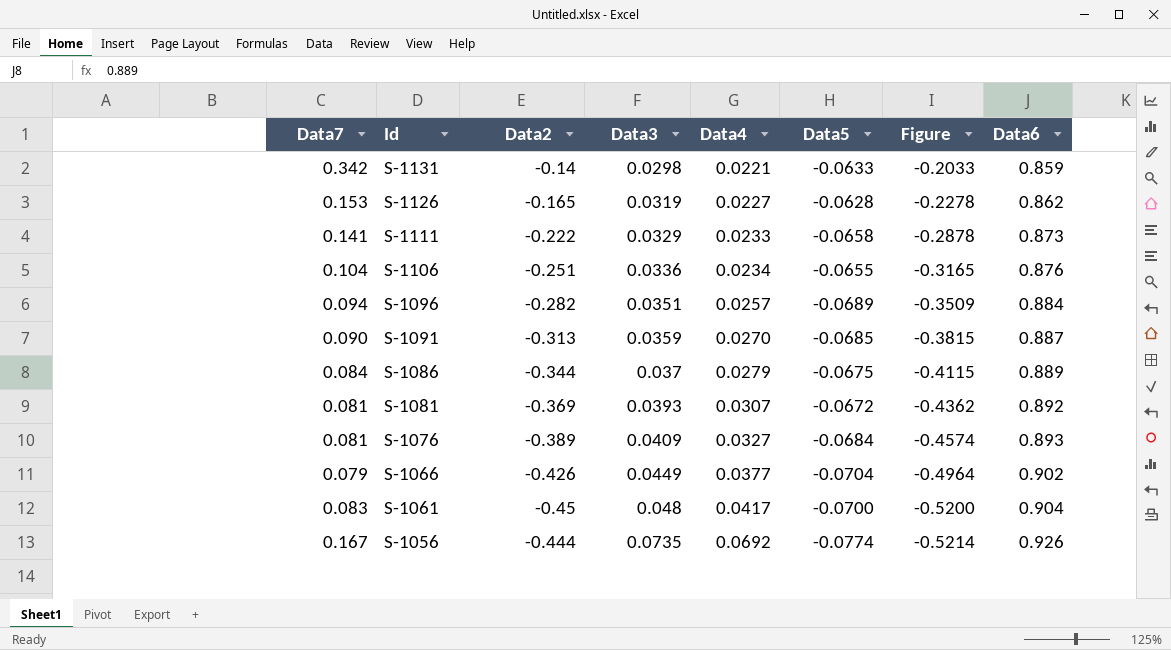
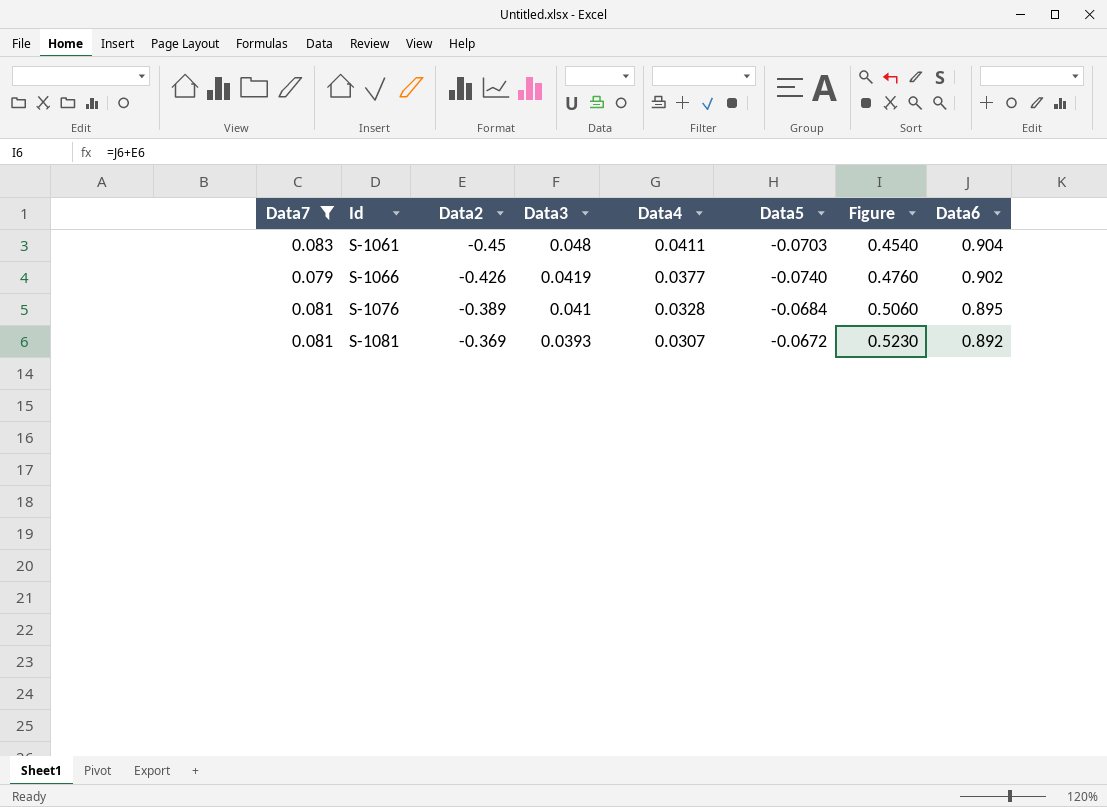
filter: none -> Data7 <= 0.083
row order: Id descending -> Id ascending
column Figure | formula: [Data2] + [Data5] -> [Data2] + [Data6]
S-1061 | Data4: 0.0417 -> 0.0411
S-1061 | Data5: -0.0700 -> -0.0703
S-1066 | Data3: 0.0449 -> 0.0419
S-1066 | Data5: -0.0704 -> -0.0740
S-1076 | Data3: 0.0409 -> 0.041
S-1076 | Data4: 0.0327 -> 0.0328
S-1076 | Data6: 0.893 -> 0.895

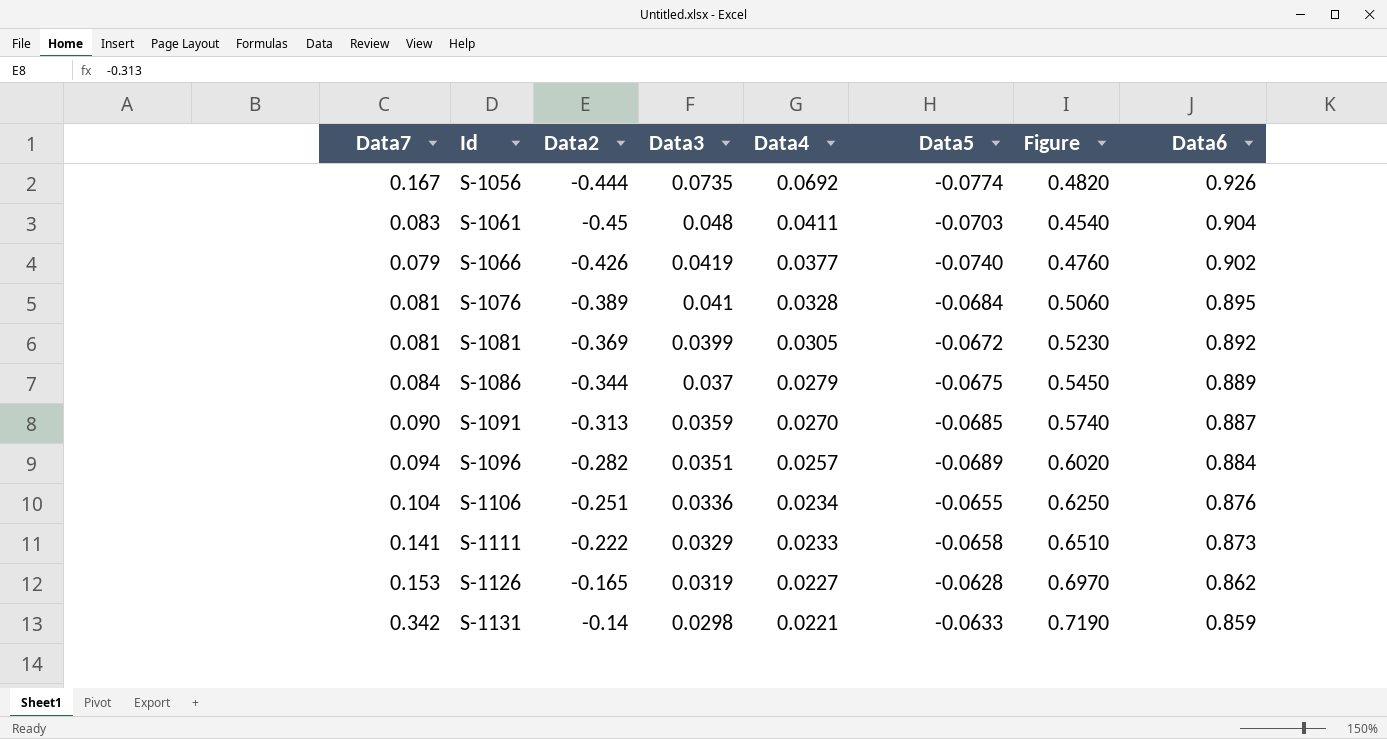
filter: Data7 <= 0.083 -> none
S-1081 | Data3: 0.0393 -> 0.0399
S-1081 | Data4: 0.0307 -> 0.0305

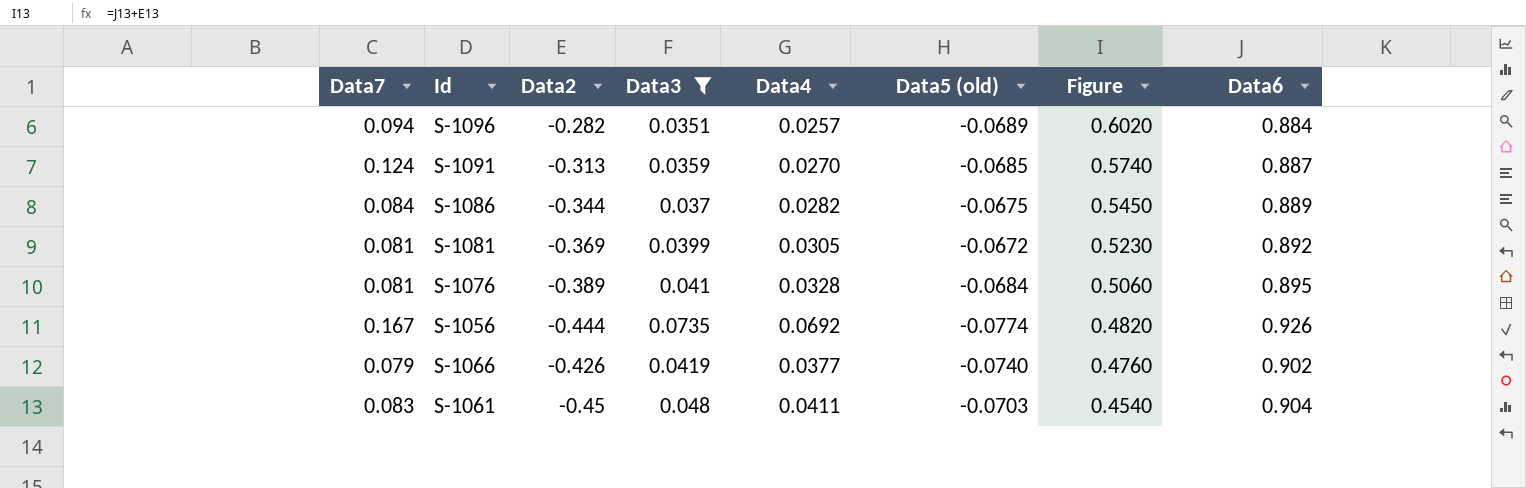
filter: none -> Data3 >= 0.0351
row order: Id ascending -> Figure descending
column name: Data5 -> Data5 (old)
S-1091 | Data7: 0.090 -> 0.124
S-1086 | Data4: 0.0279 -> 0.0282

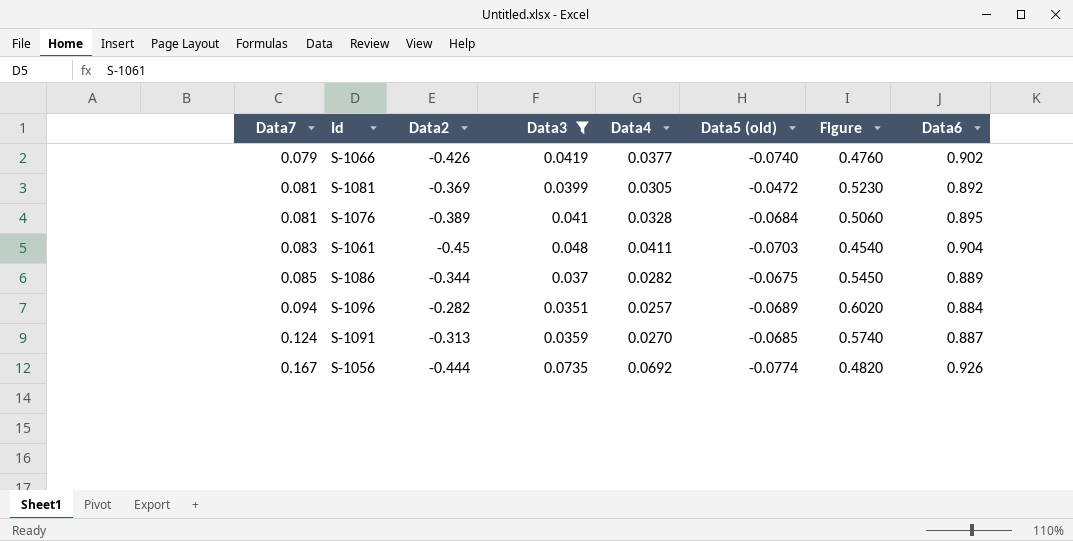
row order: Figure descending -> Data7 ascending
S-1081 | Data5 (old): -0.0672 -> -0.0472
S-1086 | Data7: 0.084 -> 0.085

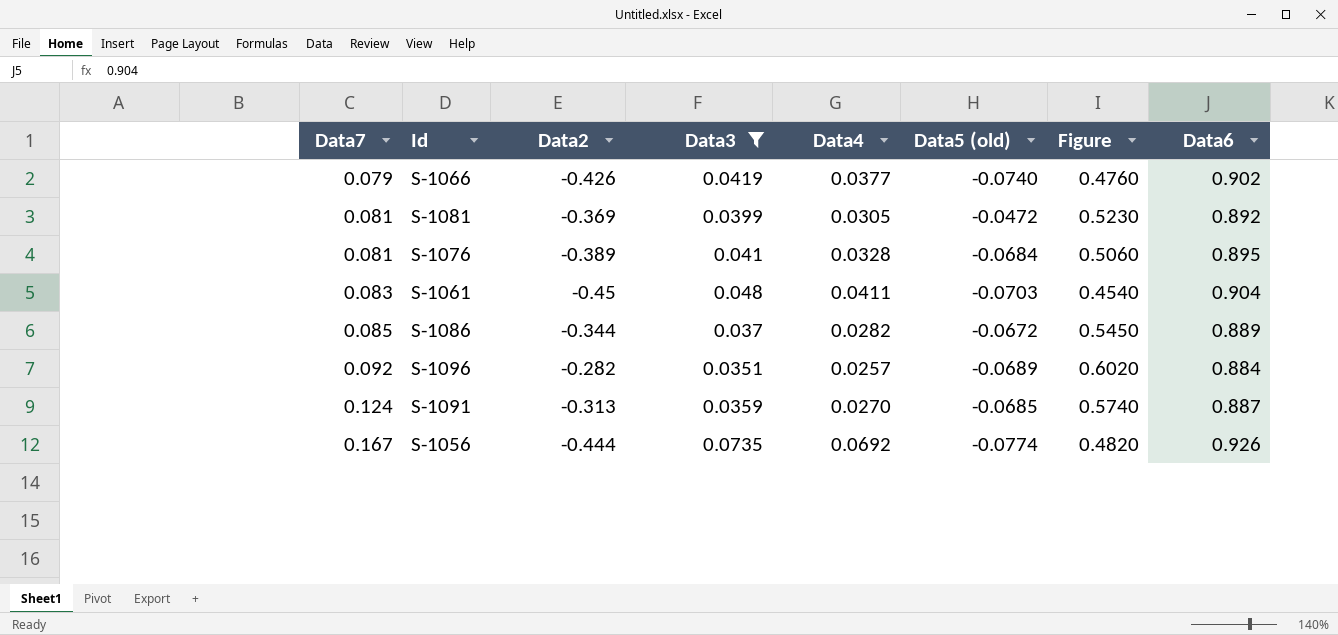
S-1086 | Data5 (old): -0.0675 -> -0.0672
S-1096 | Data7: 0.094 -> 0.092

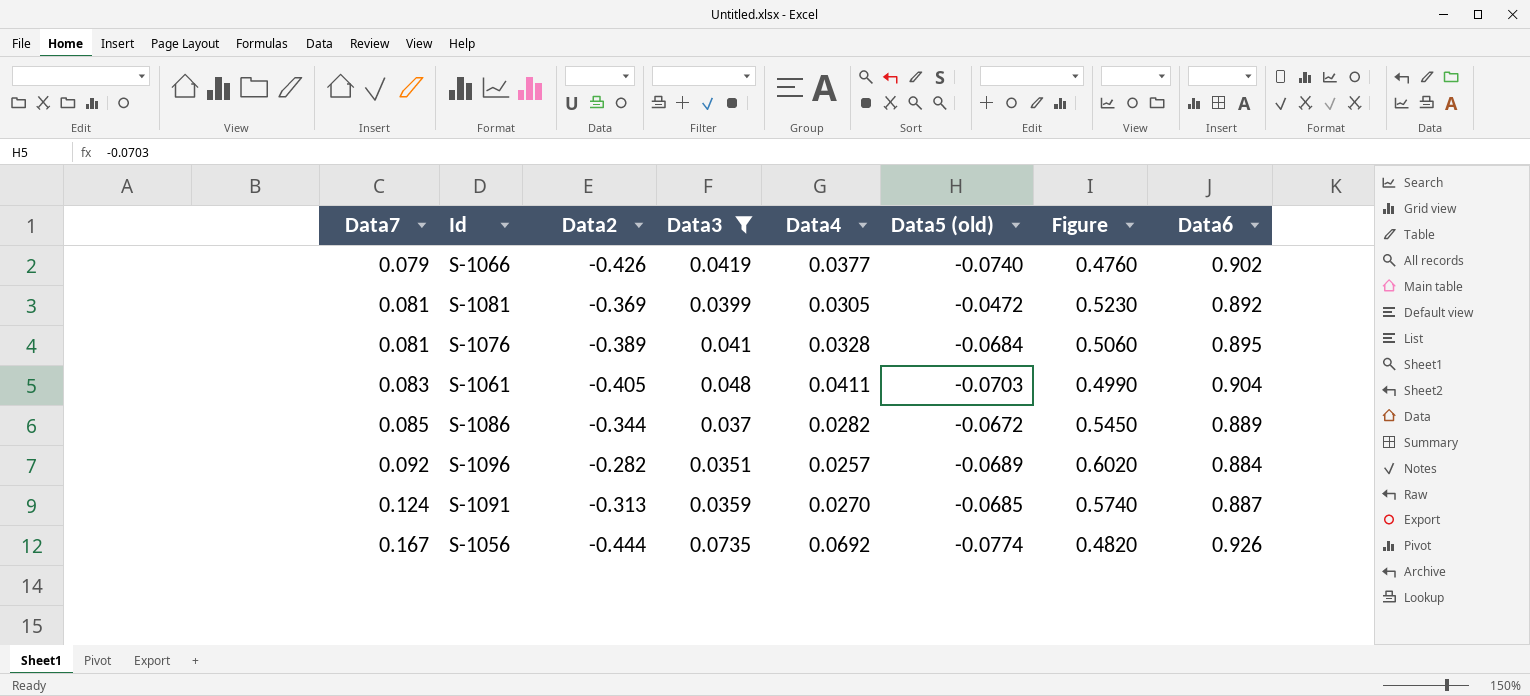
S-1061 | Data2: -0.45 -> -0.405
S-1061 | Figure: 0.4540 -> 0.4990

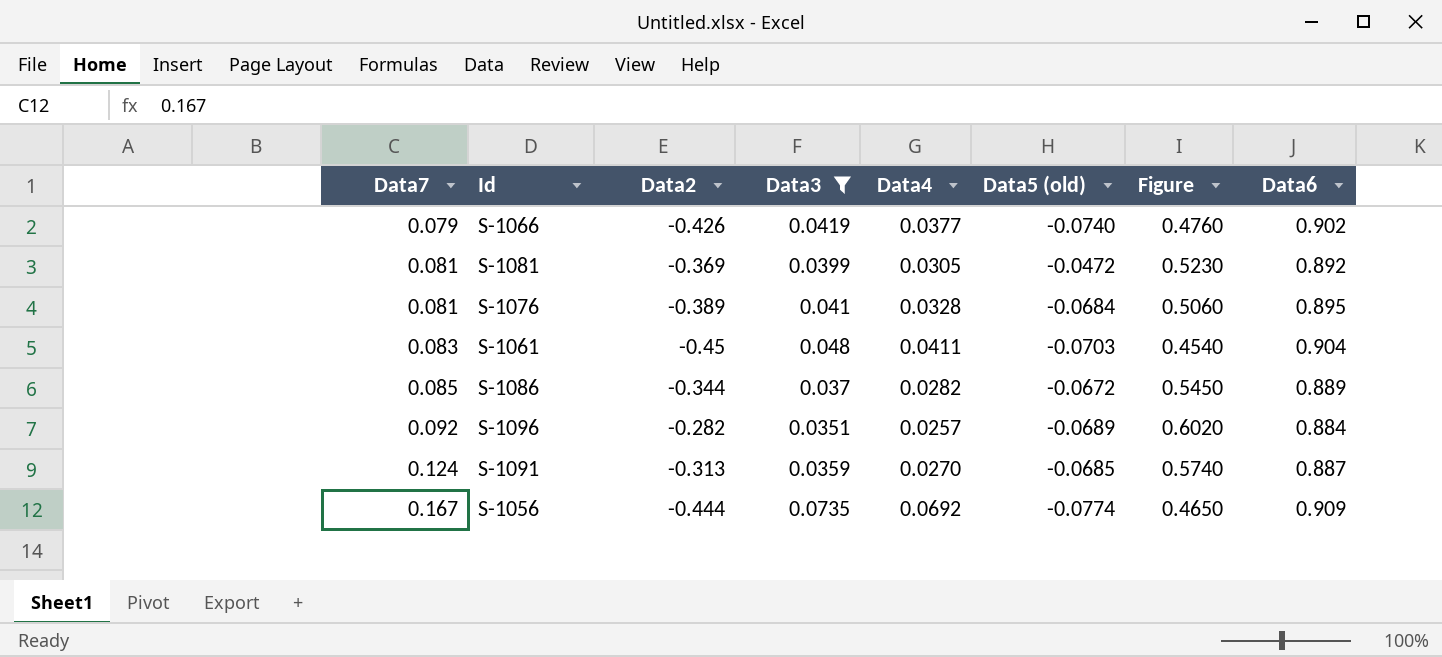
S-1061 | Data2: -0.405 -> -0.45
S-1061 | Figure: 0.4990 -> 0.4540
S-1056 | Figure: 0.4820 -> 0.4650
S-1056 | Data6: 0.926 -> 0.909

